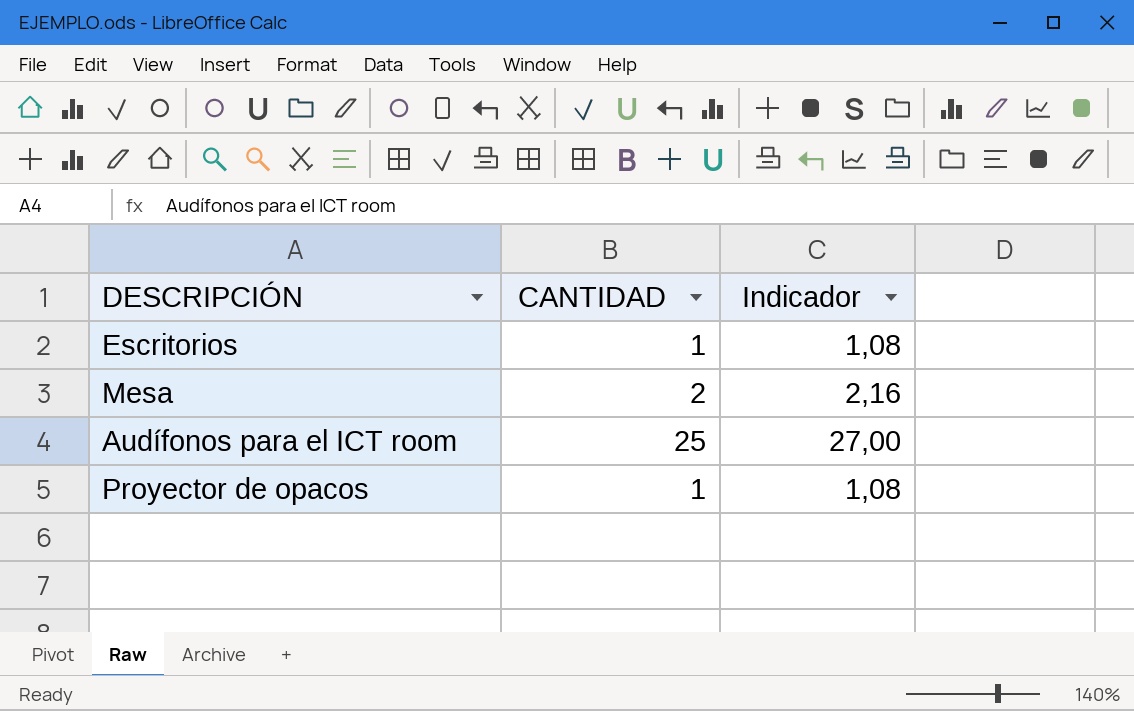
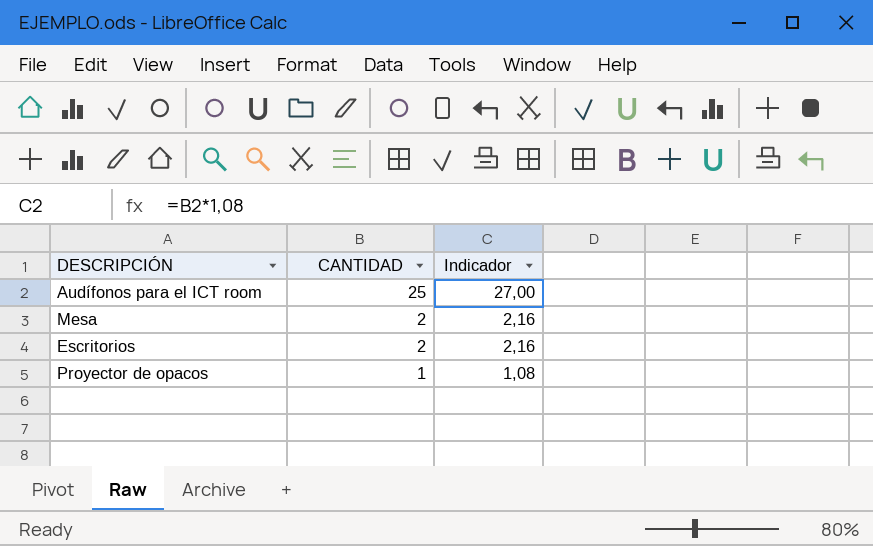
row order: none -> CANTIDAD descending
Escritorios | CANTIDAD: 1 -> 2
Escritorios | Indicador: 1,08 -> 2,16

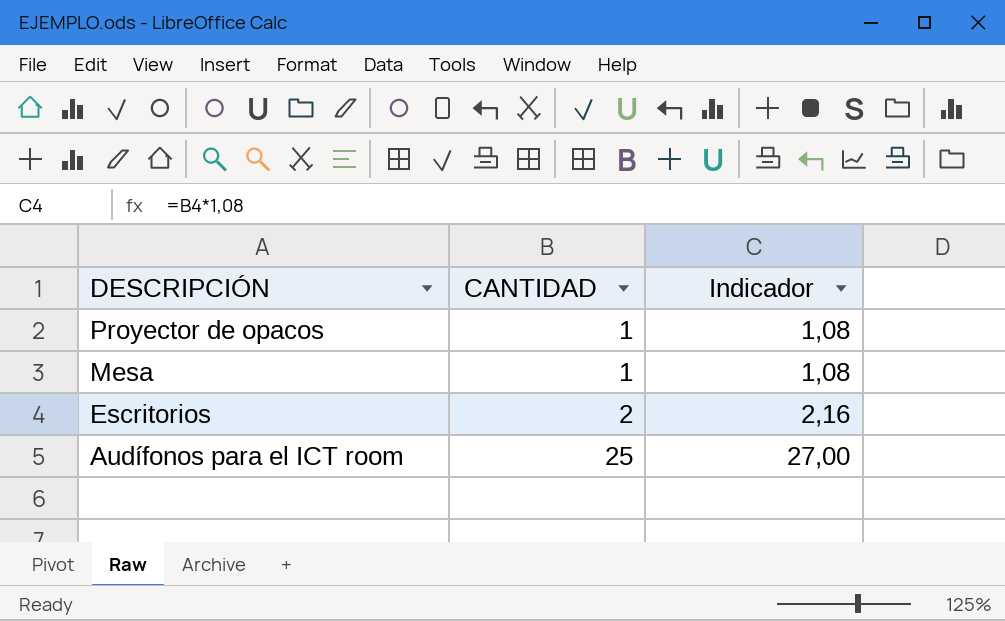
row order: CANTIDAD descending -> DESCRIPCIÓN descending
Mesa | CANTIDAD: 2 -> 1
Mesa | Indicador: 2,16 -> 1,08

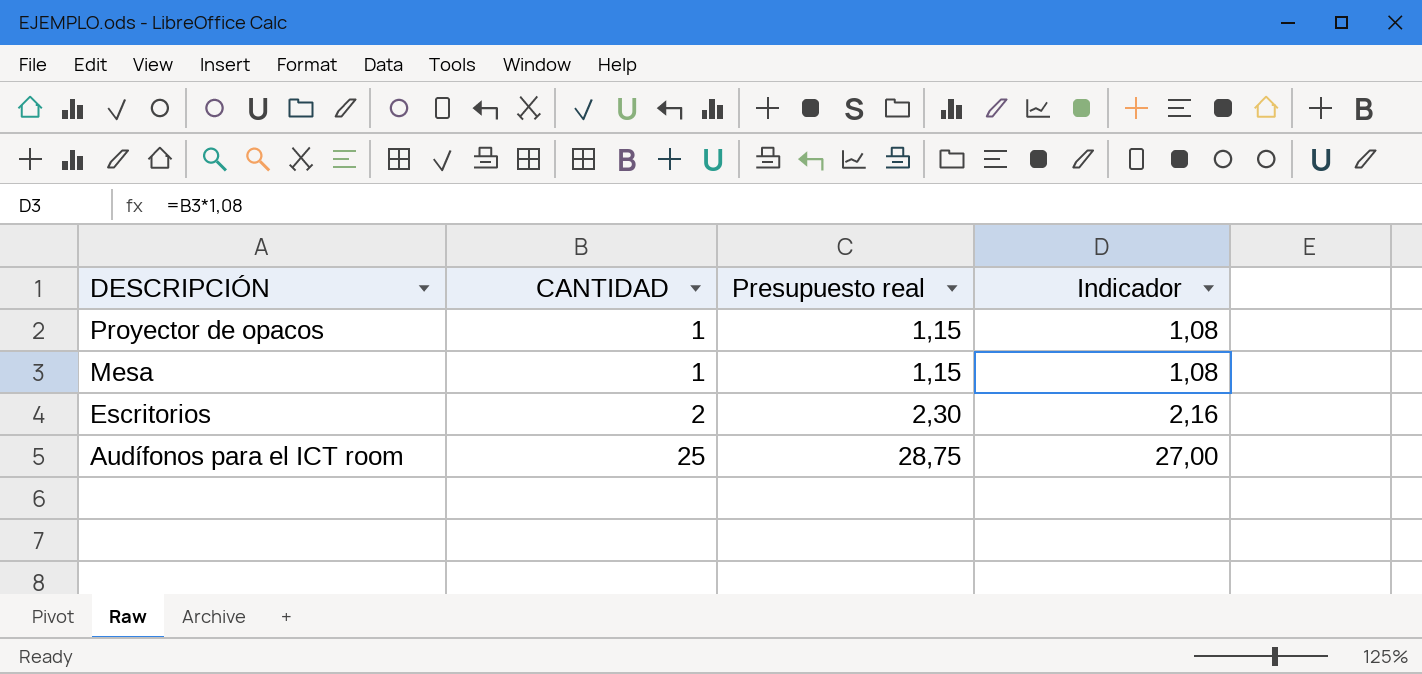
column Presupuesto real | formula: none -> [CANTIDAD] * 1,15

